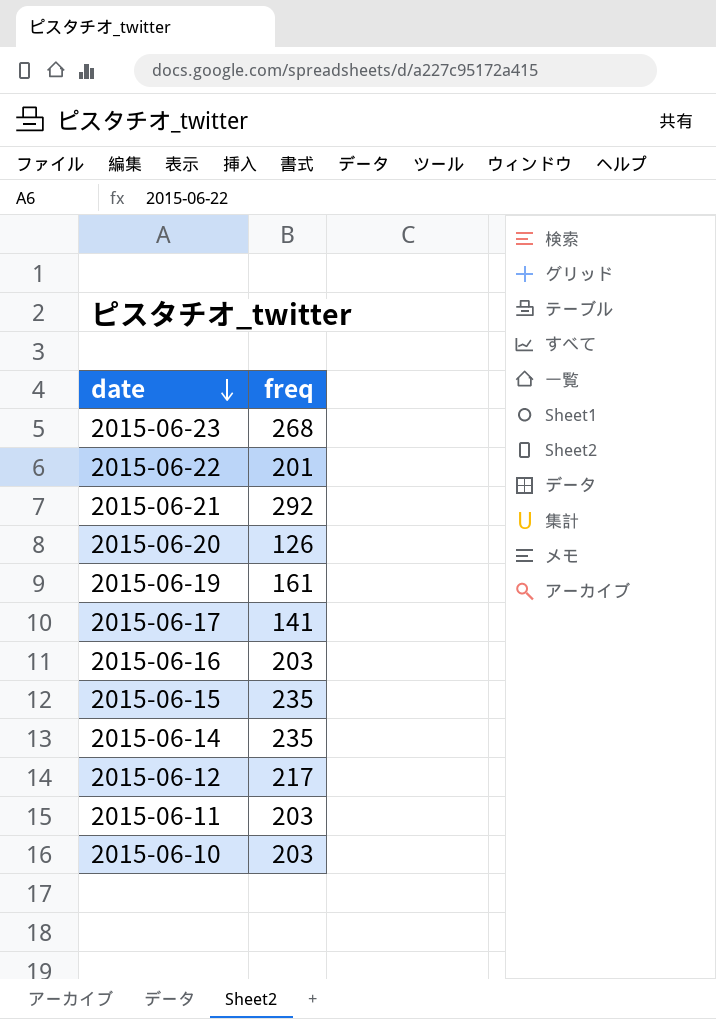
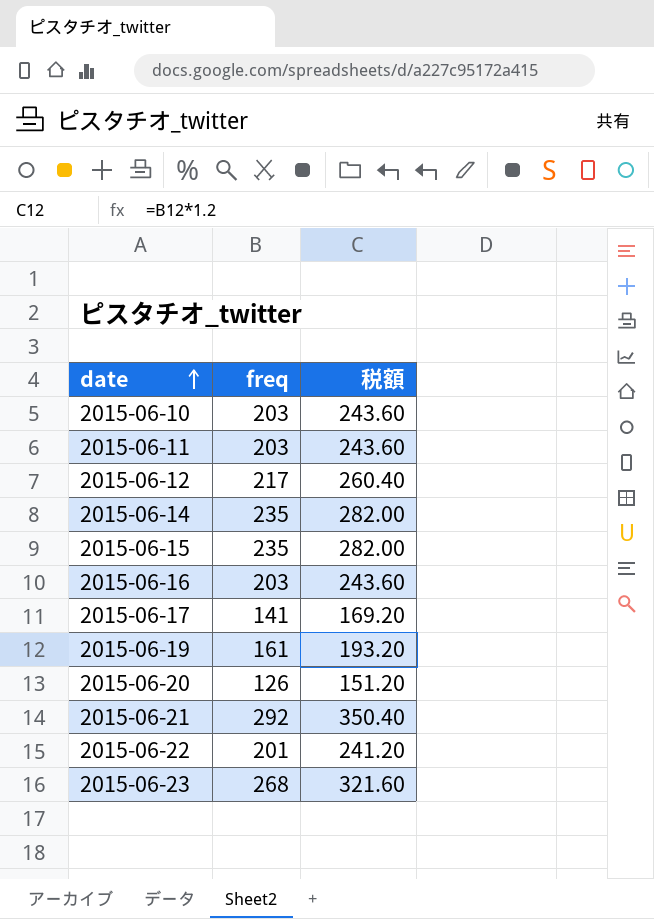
row order: date descending -> date ascending
column 税額 | formula: none -> [freq] * 1.2

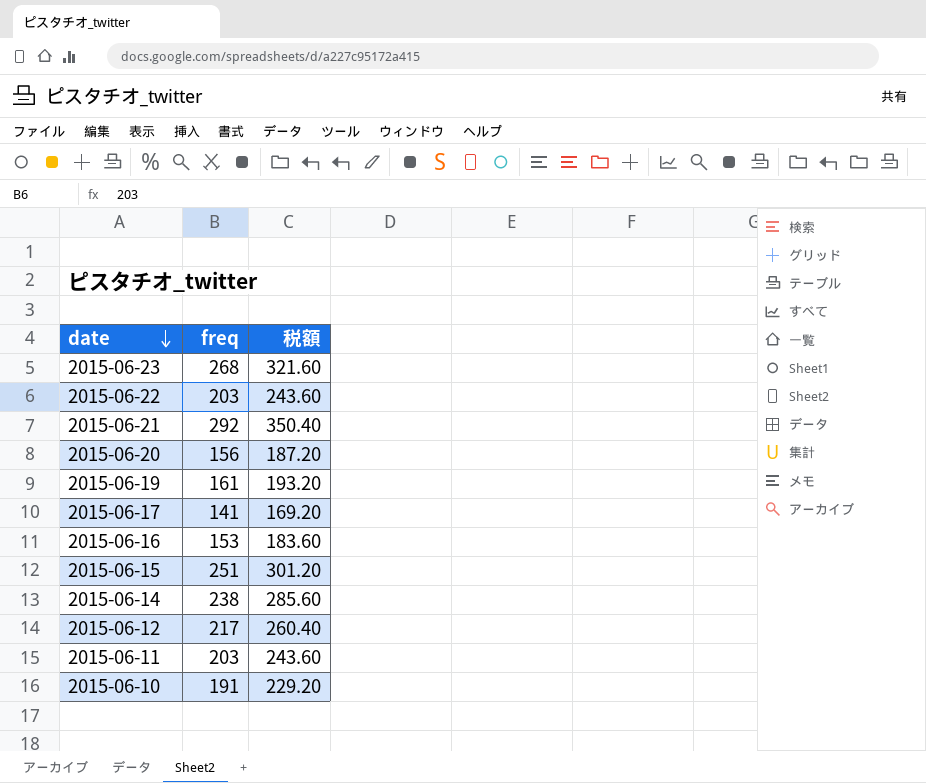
row order: date ascending -> date descending
2015-06-22 | freq: 201 -> 203
2015-06-22 | 税額: 241.20 -> 243.60
2015-06-20 | freq: 126 -> 156
2015-06-20 | 税額: 151.20 -> 187.20
2015-06-16 | freq: 203 -> 153
2015-06-16 | 税額: 243.60 -> 183.60
2015-06-15 | freq: 235 -> 251
2015-06-15 | 税額: 282.00 -> 301.20
2015-06-14 | freq: 235 -> 238
2015-06-14 | 税額: 282.00 -> 285.60
2015-06-10 | freq: 203 -> 191
2015-06-10 | 税額: 243.60 -> 229.20

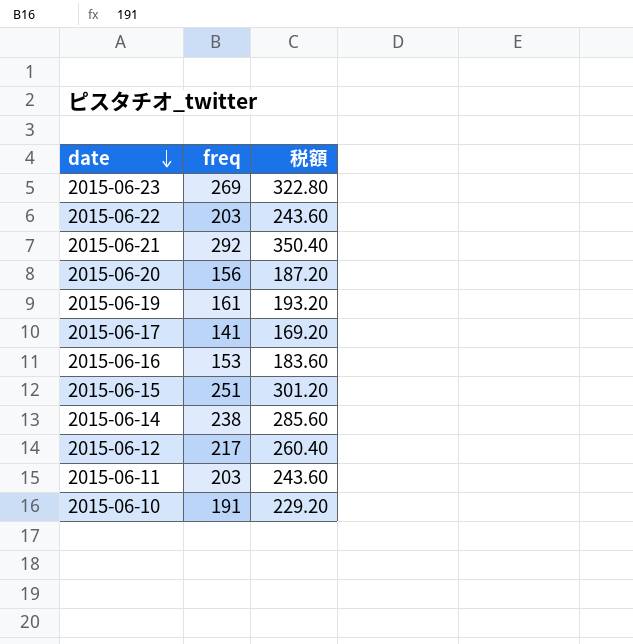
2015-06-23 | freq: 268 -> 269
2015-06-23 | 税額: 321.60 -> 322.80

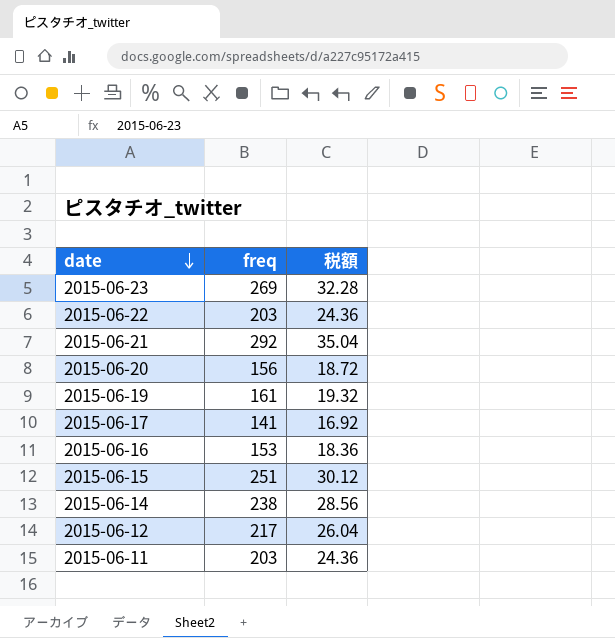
column 税額 | formula: [freq] * 1.2 -> [freq] * 0.12
row 2015-06-10: 191 | 229.20 -> none

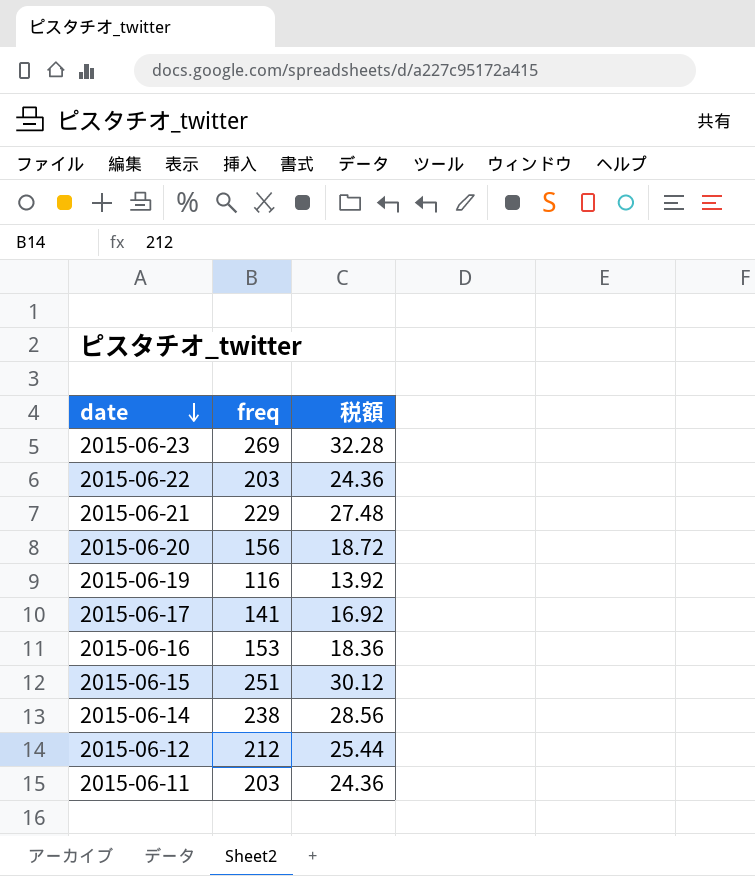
2015-06-21 | freq: 292 -> 229
2015-06-21 | 税額: 35.04 -> 27.48
2015-06-19 | freq: 161 -> 116
2015-06-19 | 税額: 19.32 -> 13.92
2015-06-12 | freq: 217 -> 212
2015-06-12 | 税額: 26.04 -> 25.44

